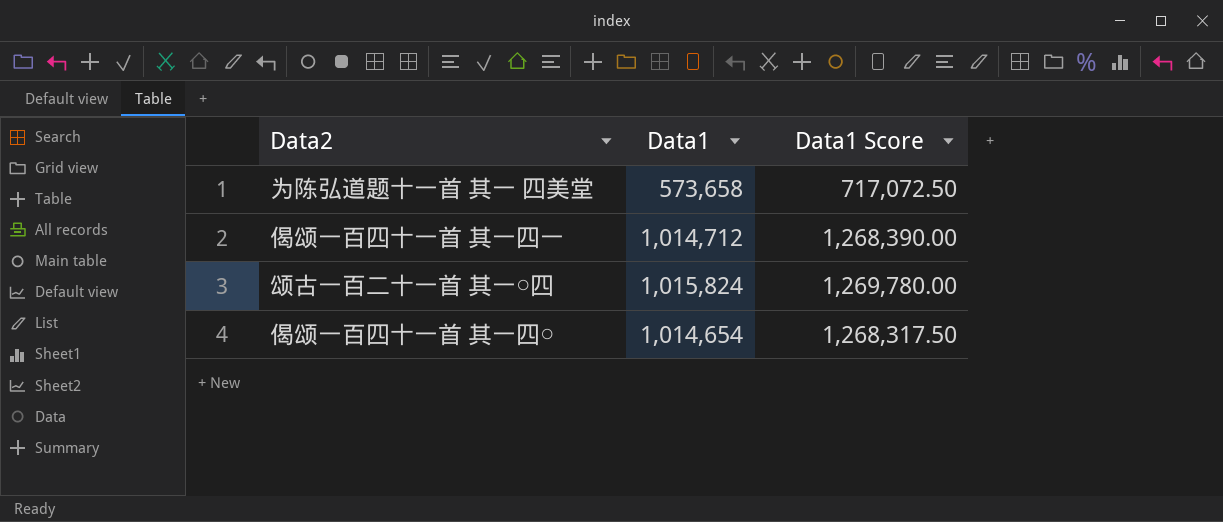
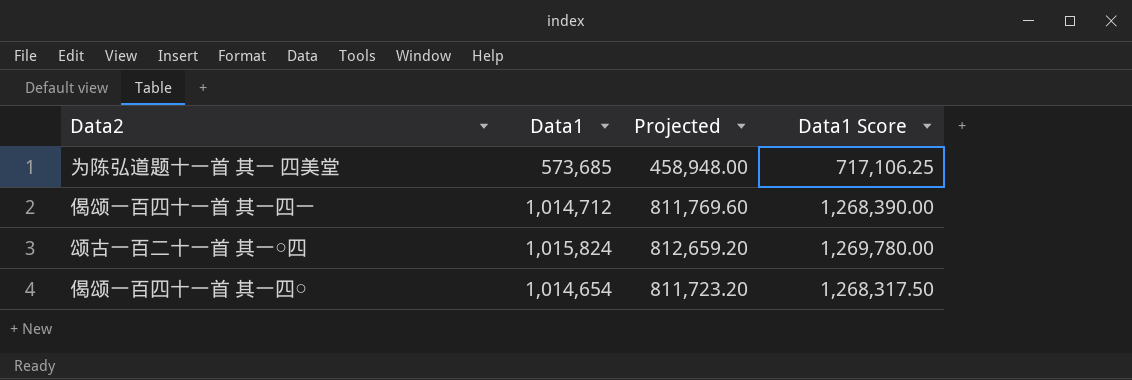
column Projected | formula: none -> [Data1] * 0.8
为陈弘道题十一首 其一 四美堂 | Data1: 573,658 -> 573,685
为陈弘道题十一首 其一 四美堂 | Data1 Score: 717,072.50 -> 717,106.25

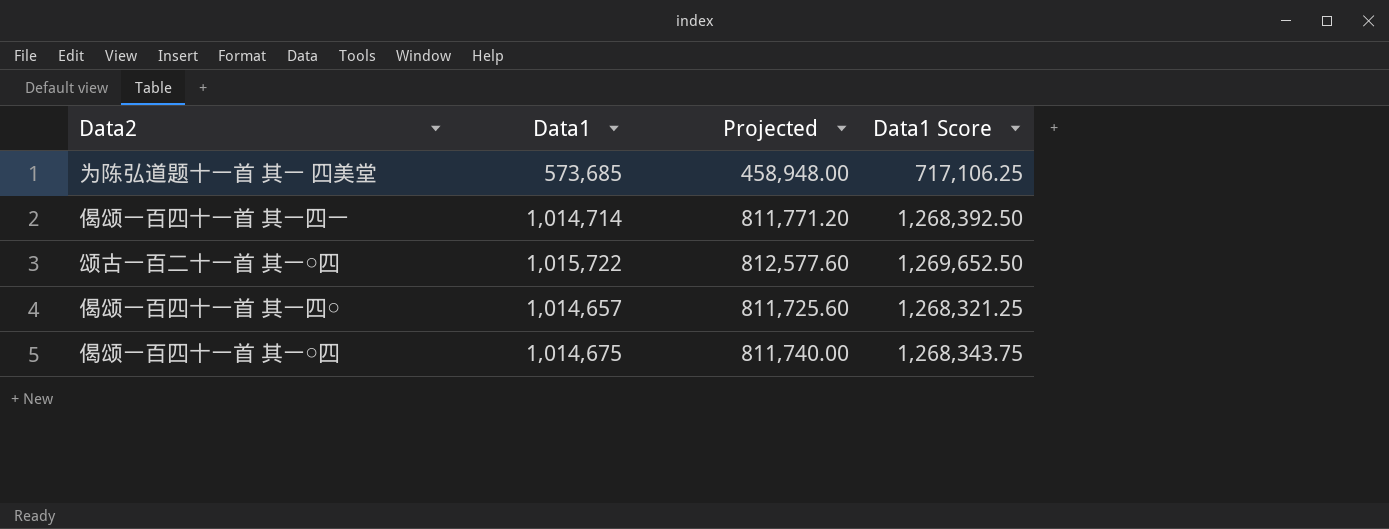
偈颂一百四十一首 其一四一 | Data1: 1,014,712 -> 1,014,714
偈颂一百四十一首 其一四一 | Projected: 811,769.60 -> 811,771.20
偈颂一百四十一首 其一四一 | Data1 Score: 1,268,390.00 -> 1,268,392.50
颂古一百二十一首 其一○四 | Data1: 1,015,824 -> 1,015,722
颂古一百二十一首 其一○四 | Projected: 812,659.20 -> 812,577.60
颂古一百二十一首 其一○四 | Data1 Score: 1,269,780.00 -> 1,269,652.50
偈颂一百四十一首 其一四○ | Data1: 1,014,654 -> 1,014,657
偈颂一百四十一首 其一四○ | Projected: 811,723.20 -> 811,725.60
偈颂一百四十一首 其一四○ | Data1 Score: 1,268,317.50 -> 1,268,321.25
row 偈颂一百四十一首 其一○四: none -> 1,014,675 | 811,740.00 | 1,268,343.75

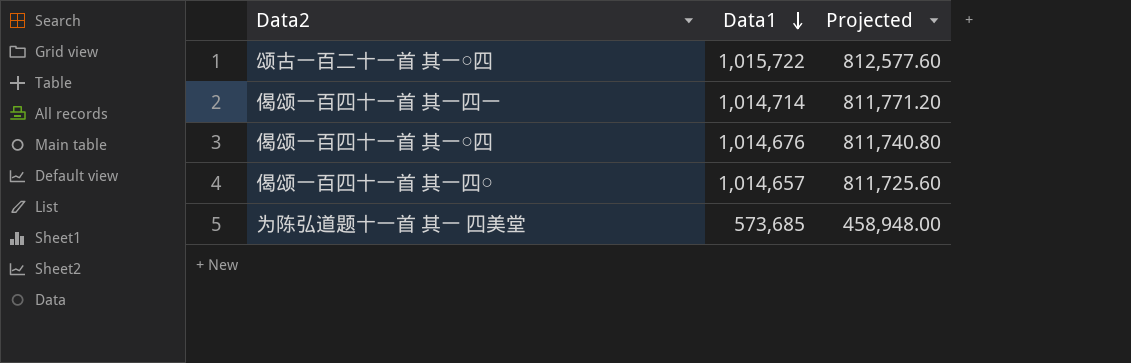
row order: none -> Data1 descending
column Data1 Score | formula: [Data1] * 1.25 -> none
偈颂一百四十一首 其一○四 | Data1: 1,014,675 -> 1,014,676
偈颂一百四十一首 其一○四 | Projected: 811,740.00 -> 811,740.80

